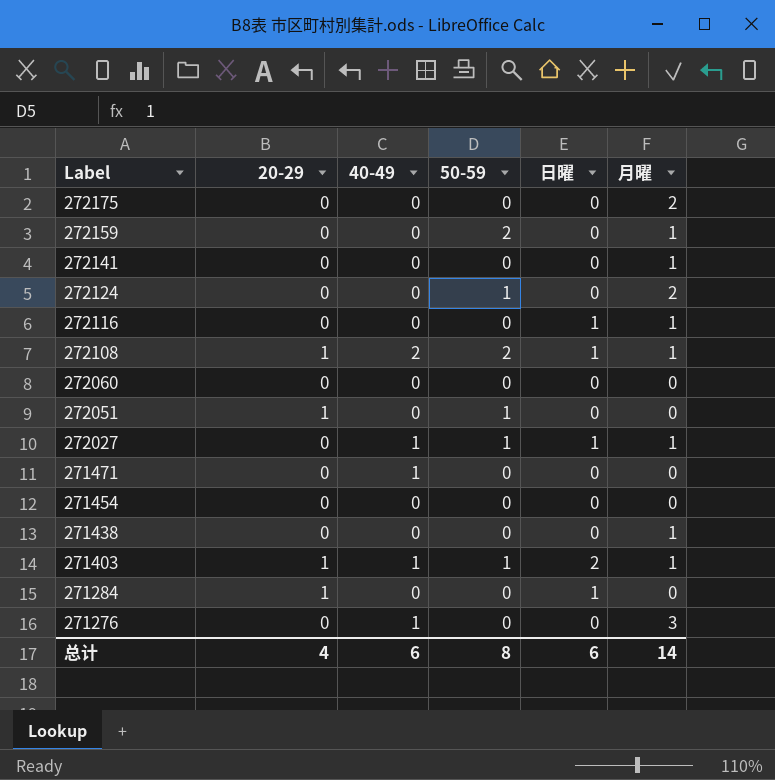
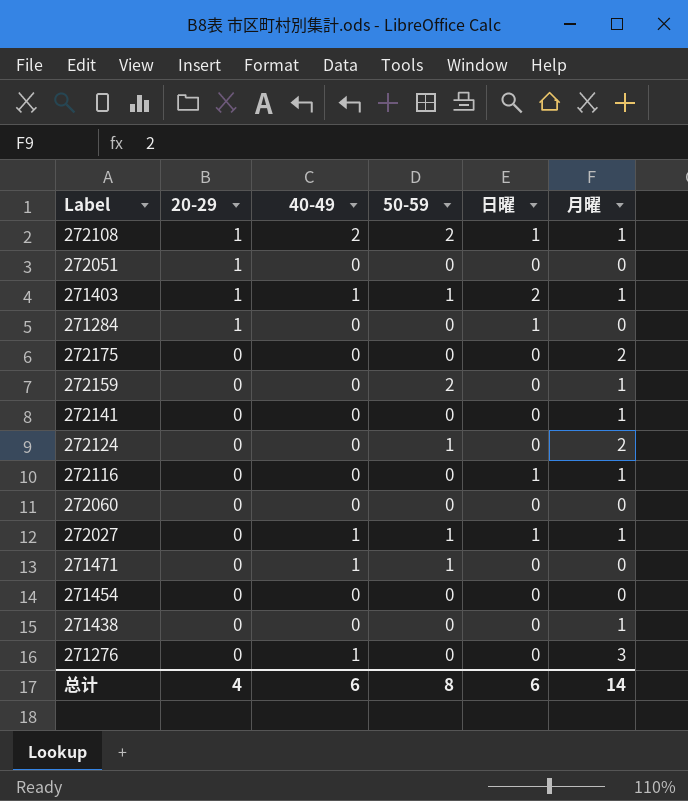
row order: Label descending -> 20-29 descending
272051 | 50-59: 1 -> 0
271471 | 50-59: 0 -> 1

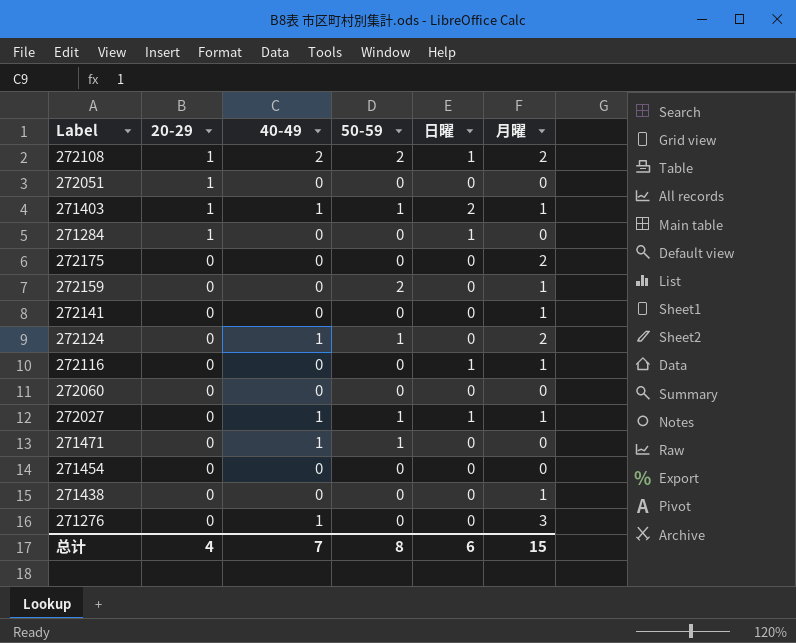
272108 | 月曜: 1 -> 2
272124 | 40-49: 0 -> 1
总计 | 40-49: 6 -> 7
总计 | 月曜: 14 -> 15

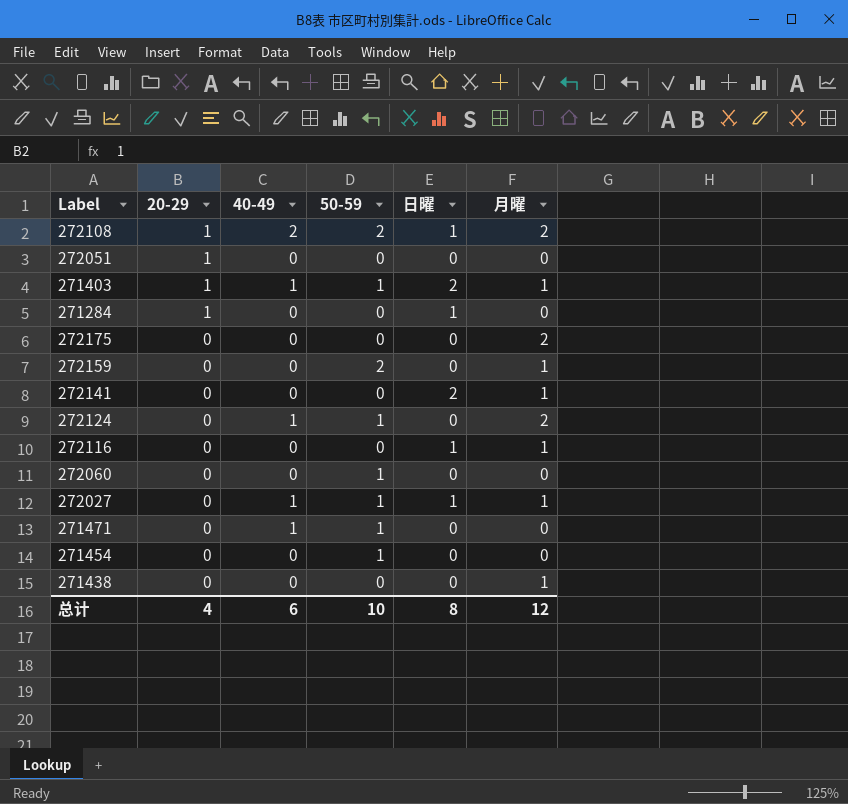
row 271276: 0 | 1 | 0 | 0 | 3 -> none
272141 | 日曜: 0 -> 2
272060 | 50-59: 0 -> 1
271454 | 50-59: 0 -> 1
总计 | 40-49: 7 -> 6
总计 | 50-59: 8 -> 10
总计 | 日曜: 6 -> 8
总计 | 月曜: 15 -> 12

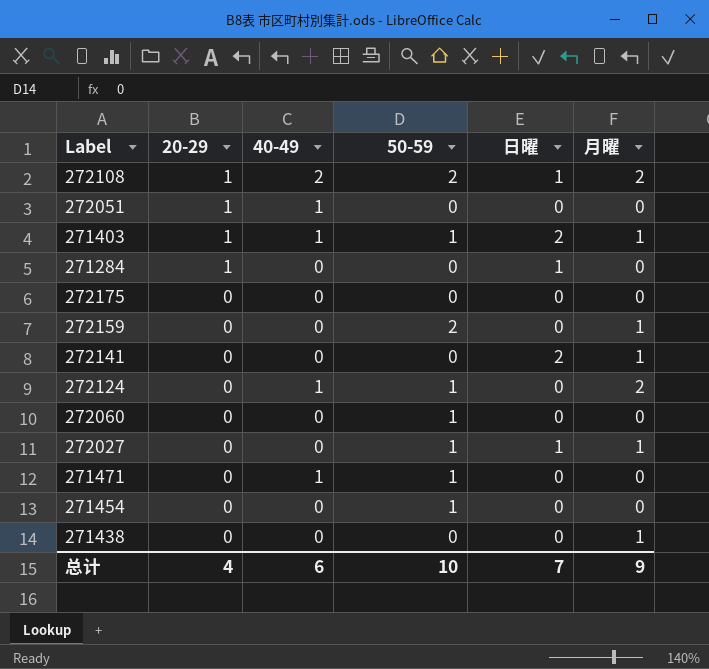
row 272116: 0 | 0 | 0 | 1 | 1 -> none
272051 | 40-49: 0 -> 1
272175 | 月曜: 2 -> 0
272027 | 40-49: 1 -> 0
总计 | 日曜: 8 -> 7
总计 | 月曜: 12 -> 9

